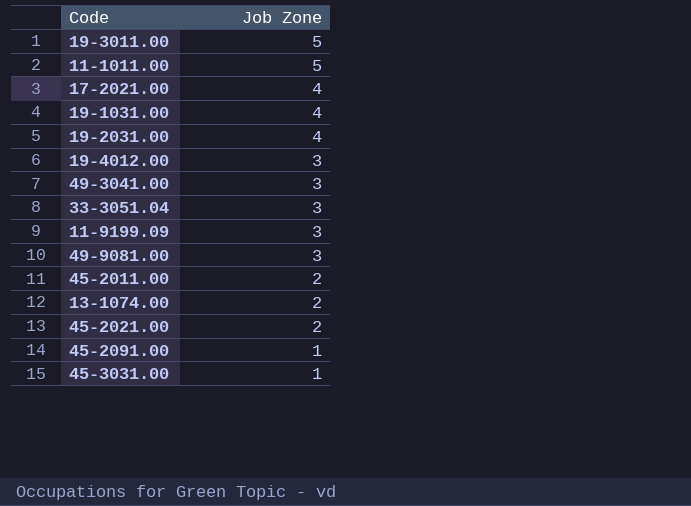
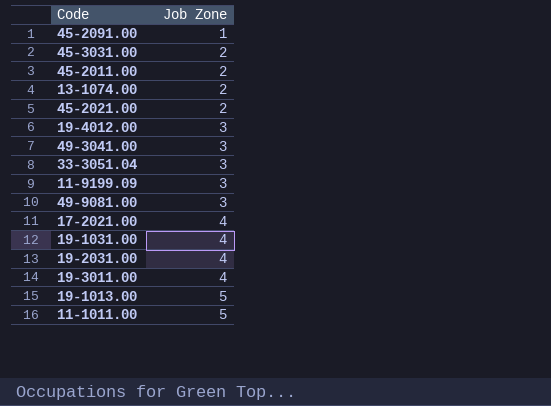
row order: Job Zone descending -> Job Zone ascending
45-3031.00 | Job Zone: 1 -> 2
19-3011.00 | Job Zone: 5 -> 4
row 19-1013.00: none -> 5

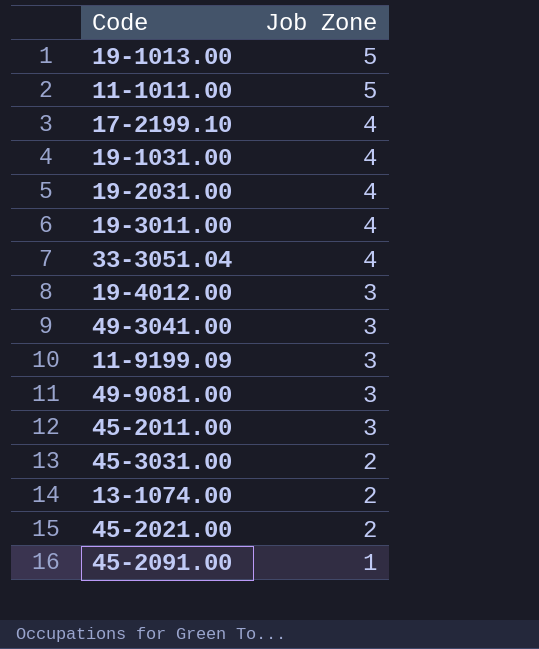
row order: Job Zone ascending -> Job Zone descending
row 17-2021.00: 4 -> none
row 17-2199.10: none -> 4
33-3051.04 | Job Zone: 3 -> 4
45-2011.00 | Job Zone: 2 -> 3

